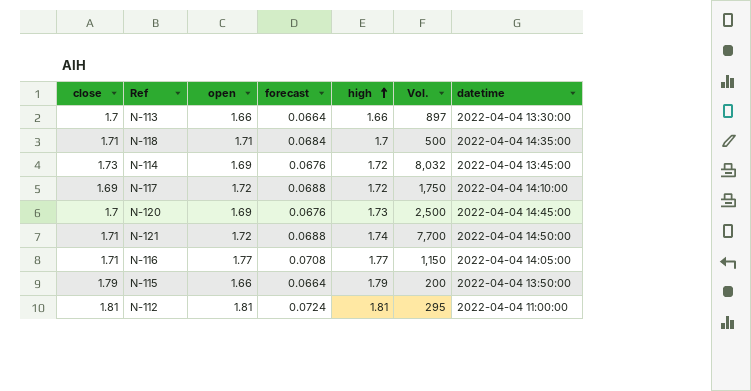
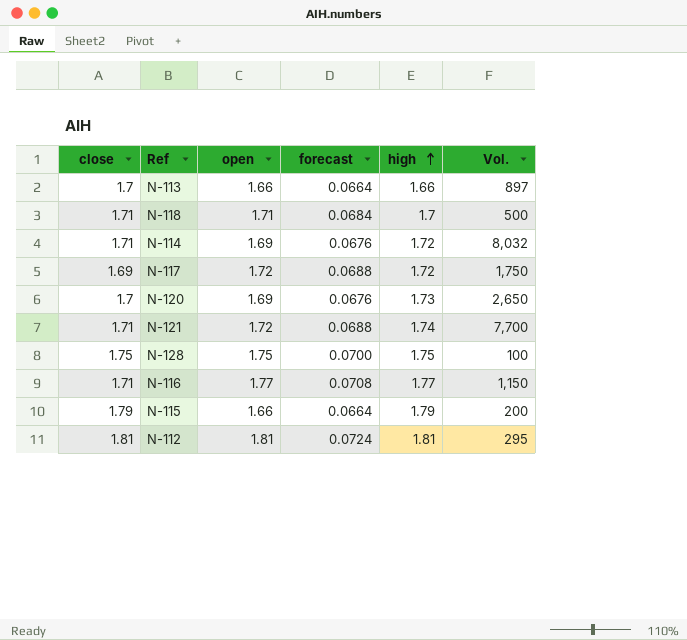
column datetime | position: 7 -> none
N-114 | close: 1.73 -> 1.71
N-120 | Vol.: 2,500 -> 2,650
row N-128: none -> 1.75 | 1.75 | 0.0700 | 1.75 | 100

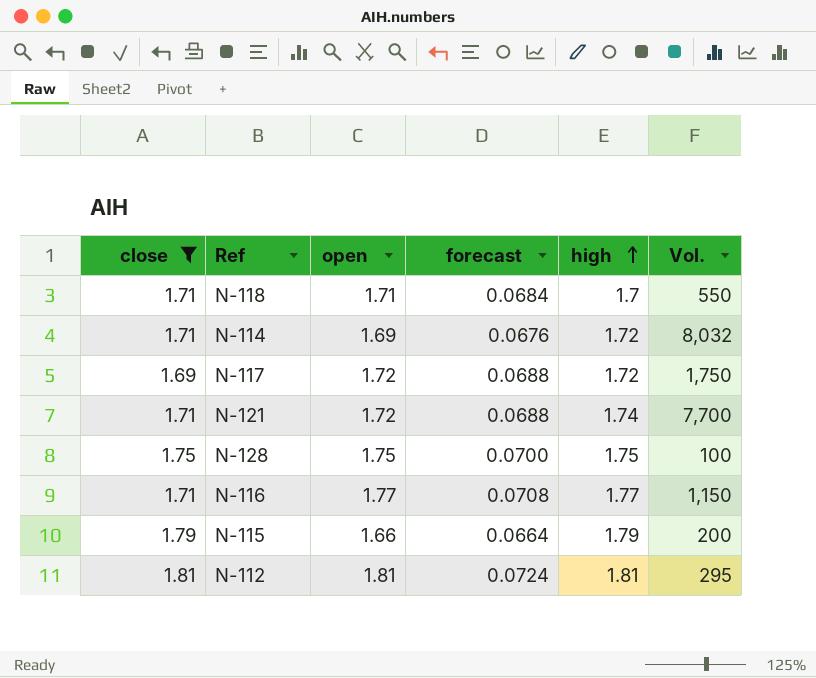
filter: none -> close != 1.7
N-118 | Vol.: 500 -> 550

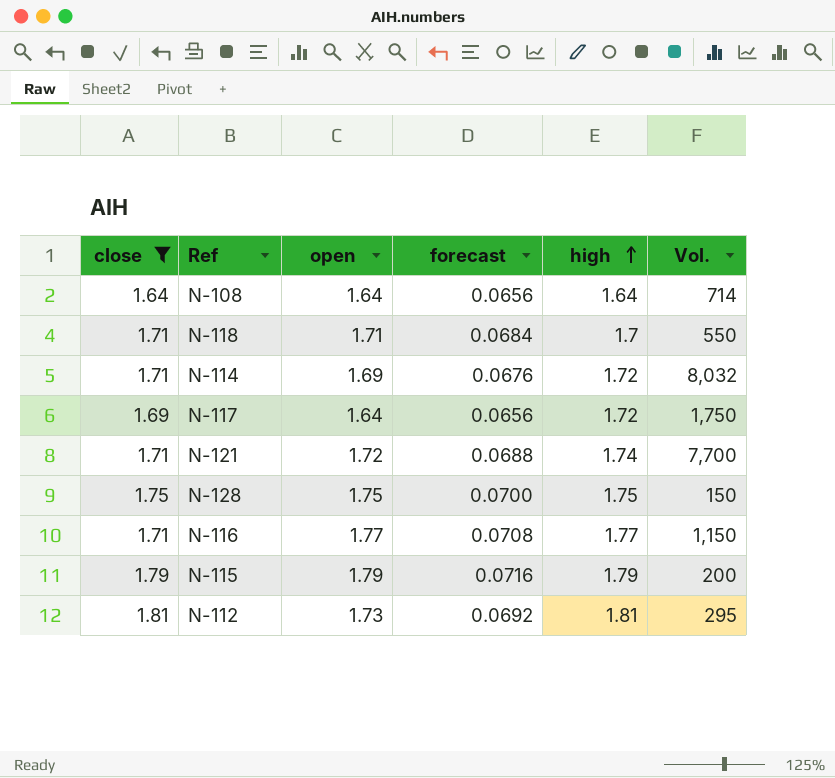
row N-108: none -> 1.64 | 1.64 | 0.0656 | 1.64 | 714
N-117 | open: 1.72 -> 1.64
N-117 | forecast: 0.0688 -> 0.0656
N-128 | Vol.: 100 -> 150
N-115 | open: 1.66 -> 1.79
N-115 | forecast: 0.0664 -> 0.0716
N-112 | open: 1.81 -> 1.73
N-112 | forecast: 0.0724 -> 0.0692

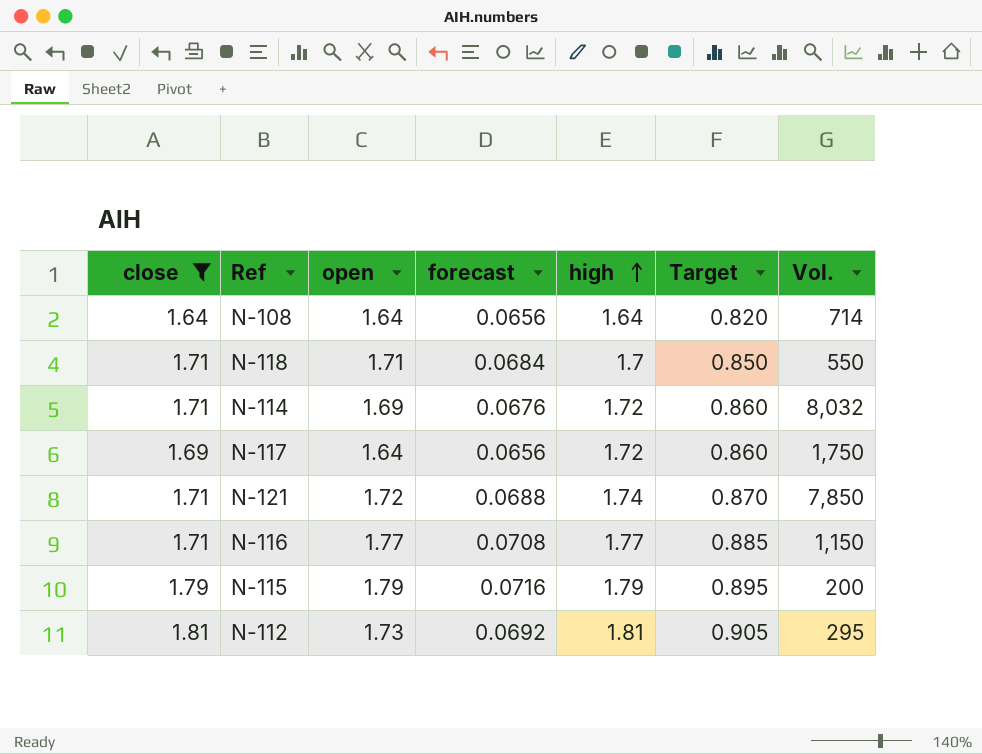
column Target | formula: none -> [high] * 0.5
row N-128: 1.75 | 1.75 | 0.0700 | 1.75 | 150 -> none
N-121 | Vol.: 7,700 -> 7,850

